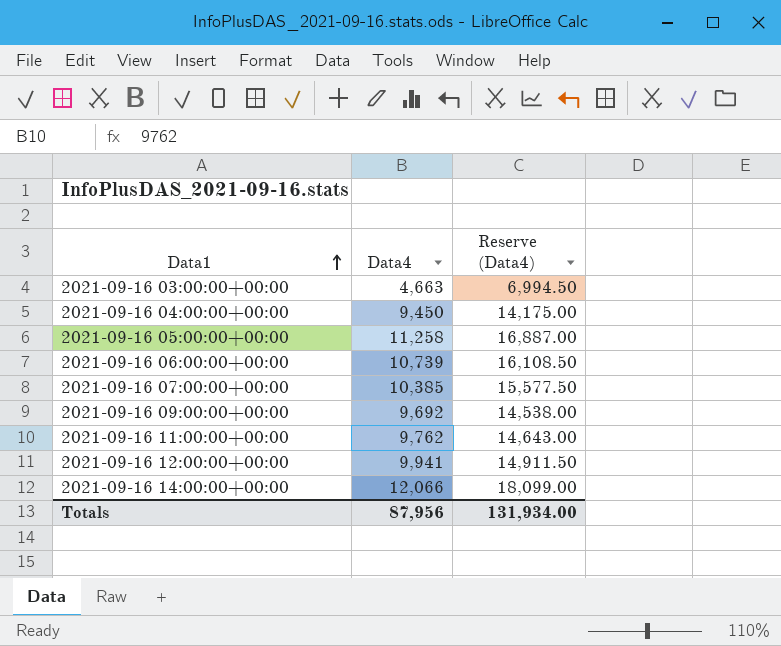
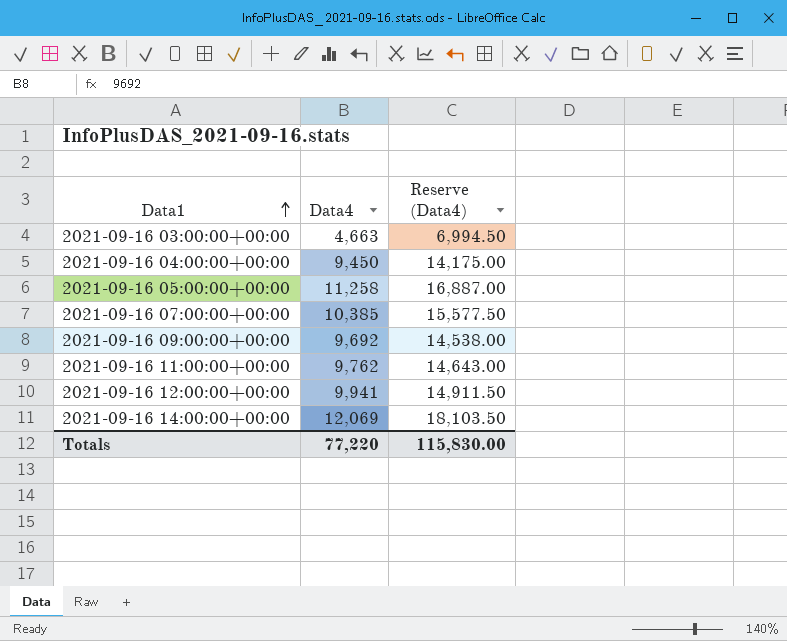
row 2021-09-16 06:00:00+00:00: 10,739 | 16,108.50 -> none
2021-09-16 14:00:00+00:00 | Data4: 12,066 -> 12,069
2021-09-16 14:00:00+00:00 | Reserve (Data4): 18,099.00 -> 18,103.50
Totals | Data4: 87,956 -> 77,220
Totals | Reserve (Data4): 131,934.00 -> 115,830.00

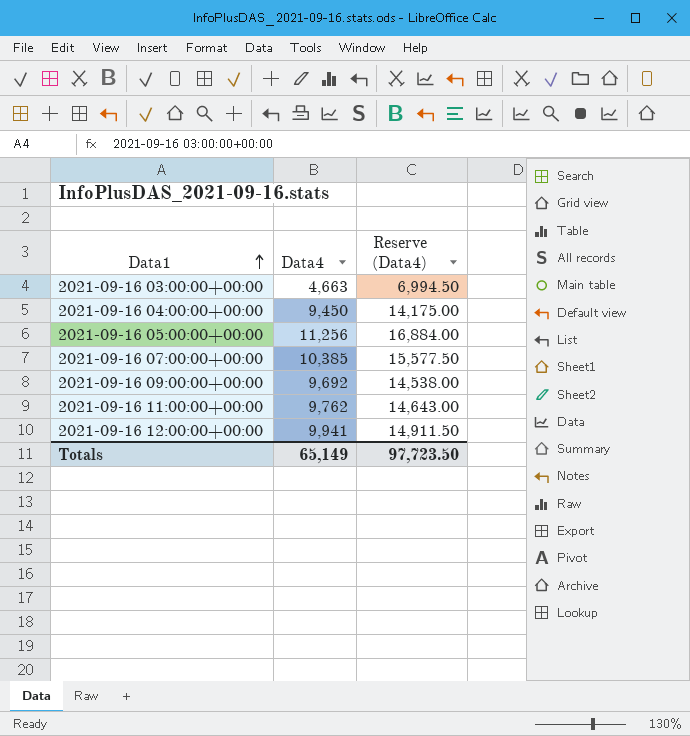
row 2021-09-16 14:00:00+00:00: 12,069 | 18,103.50 -> none
2021-09-16 05:00:00+00:00 | Data4: 11,258 -> 11,256
2021-09-16 05:00:00+00:00 | Reserve (Data4): 16,887.00 -> 16,884.00
Totals | Data4: 77,220 -> 65,149
Totals | Reserve (Data4): 115,830.00 -> 97,723.50

